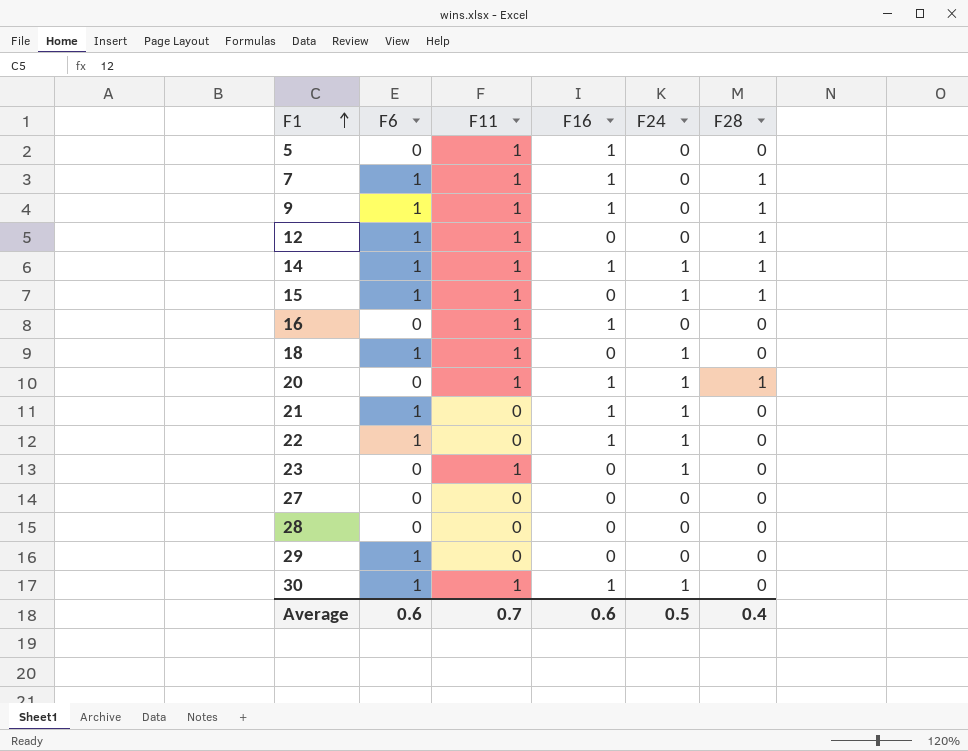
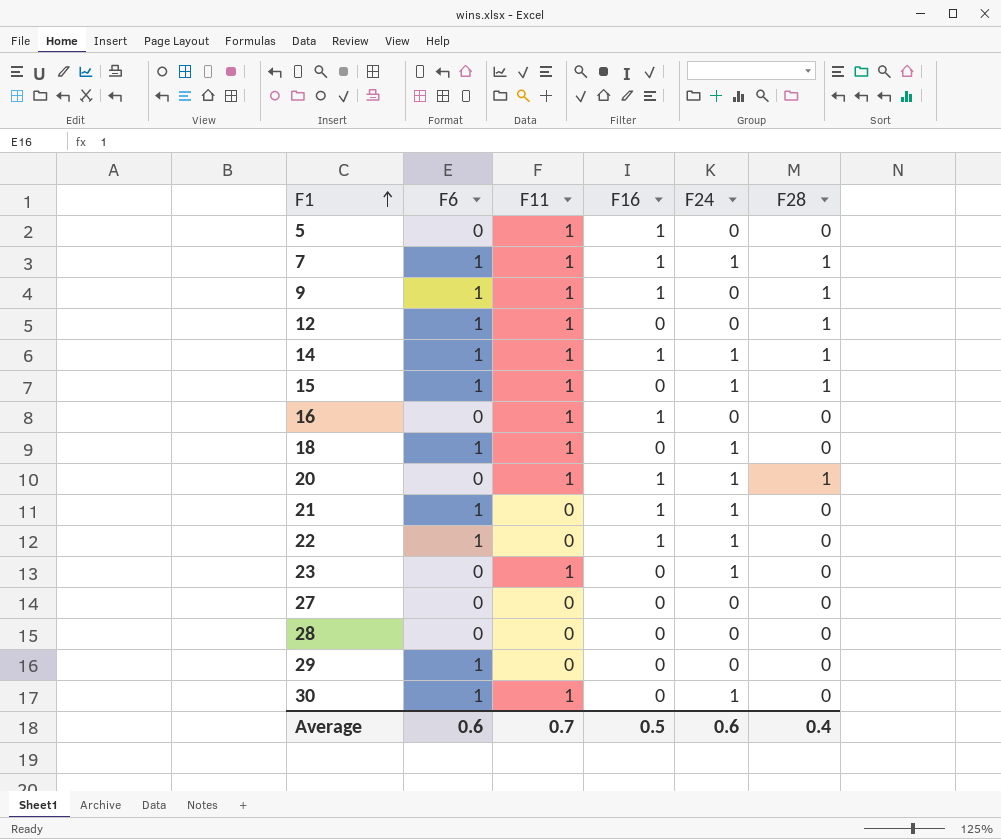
7 | F24: 0 -> 1
30 | F16: 1 -> 0
Average | F16: 0.6 -> 0.5
Average | F24: 0.5 -> 0.6

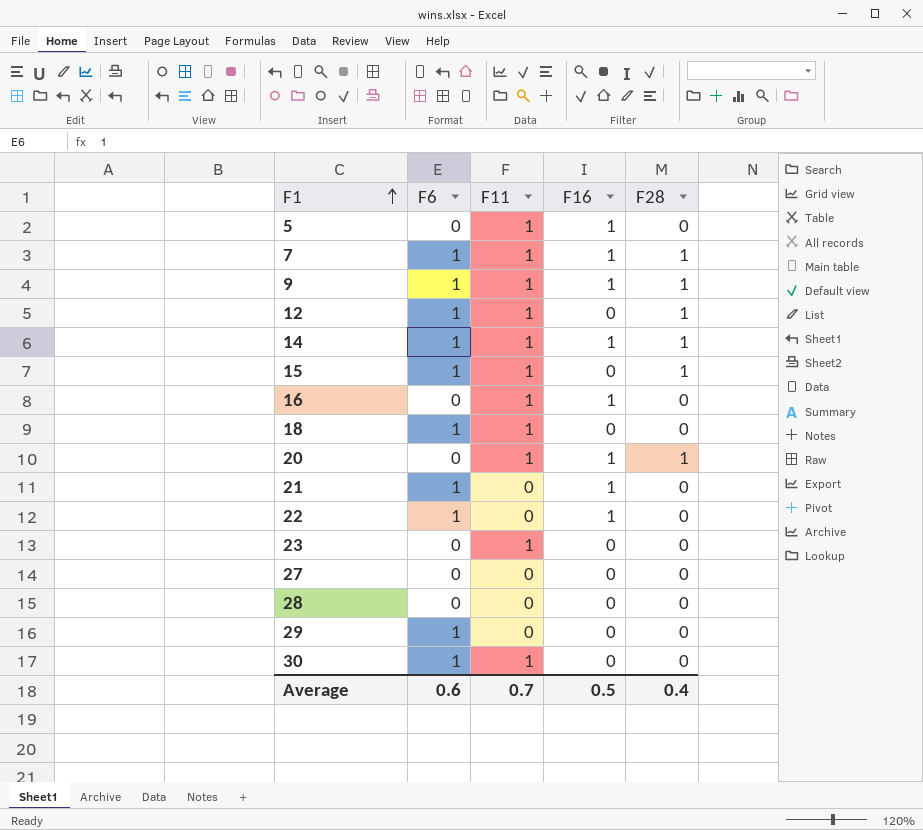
column F24 | position: 5 -> none

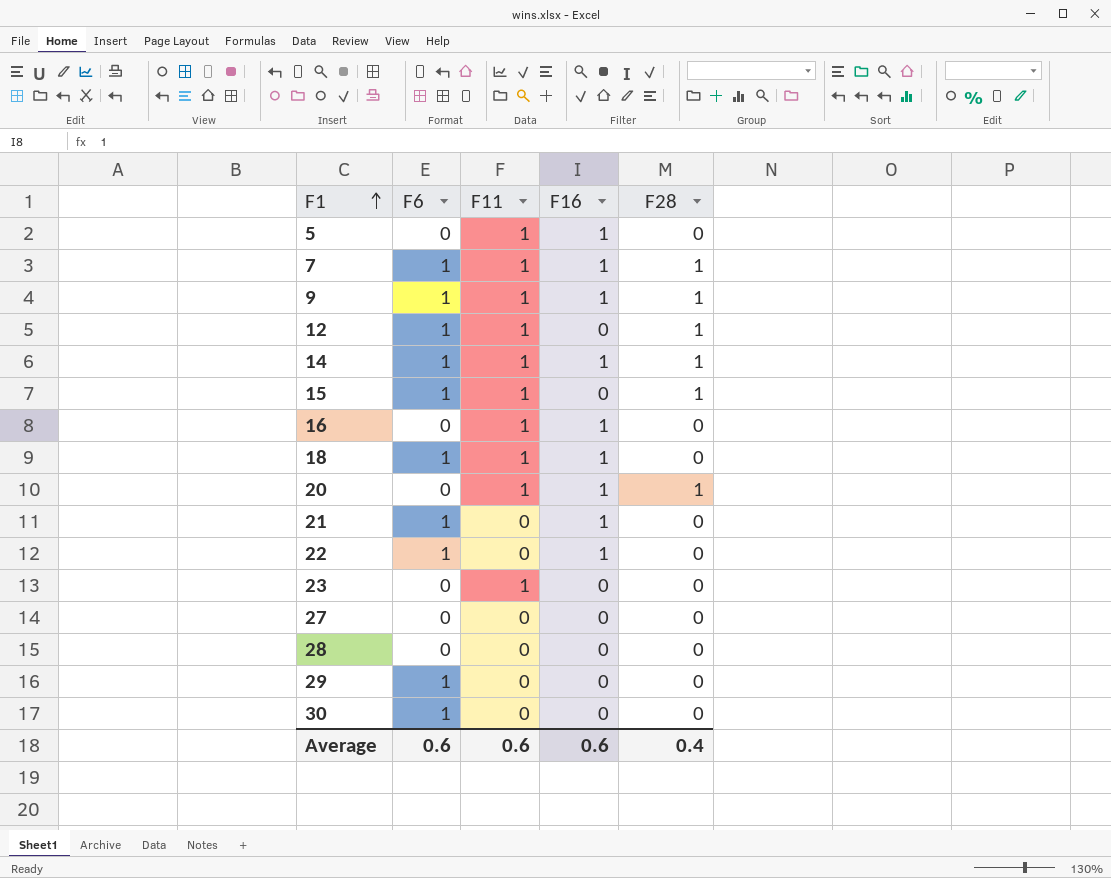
18 | F16: 0 -> 1
30 | F11: 1 -> 0
Average | F11: 0.7 -> 0.6
Average | F16: 0.5 -> 0.6

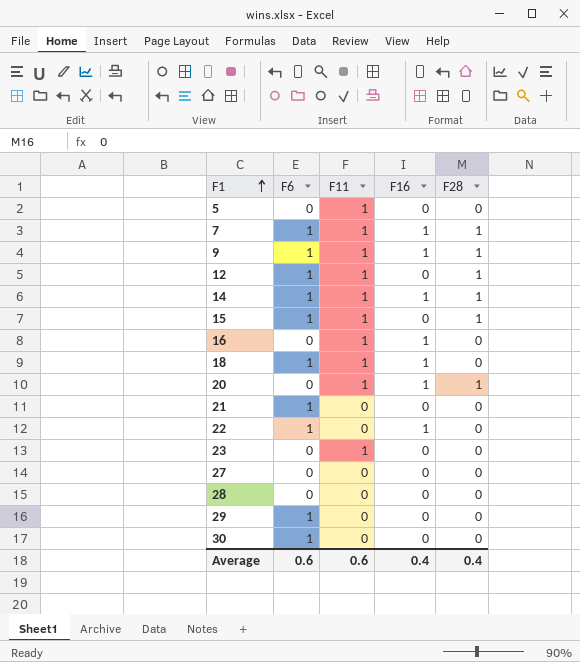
5 | F16: 1 -> 0
21 | F16: 1 -> 0
Average | F16: 0.6 -> 0.4

